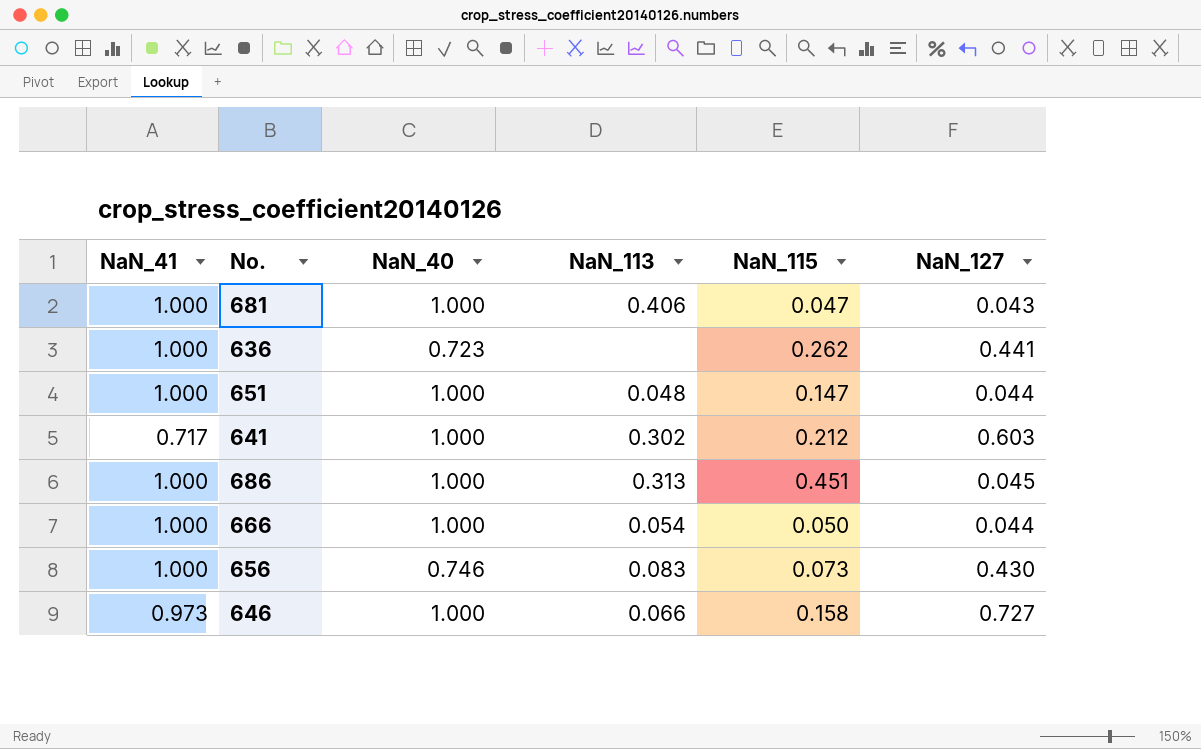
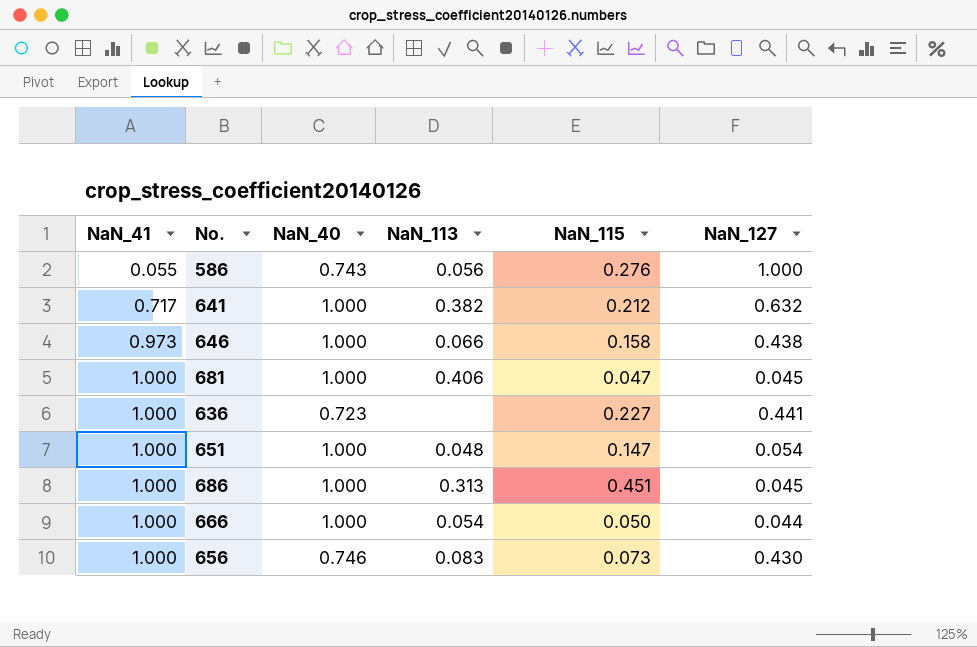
row order: none -> NaN_41 ascending
row 586: none -> 0.055 | 0.743 | 0.056 | 0.276 | 1.000
641 | NaN_113: 0.302 -> 0.382
641 | NaN_127: 0.603 -> 0.632
646 | NaN_127: 0.727 -> 0.438
681 | NaN_127: 0.043 -> 0.045
636 | NaN_115: 0.262 -> 0.227
651 | NaN_127: 0.044 -> 0.054

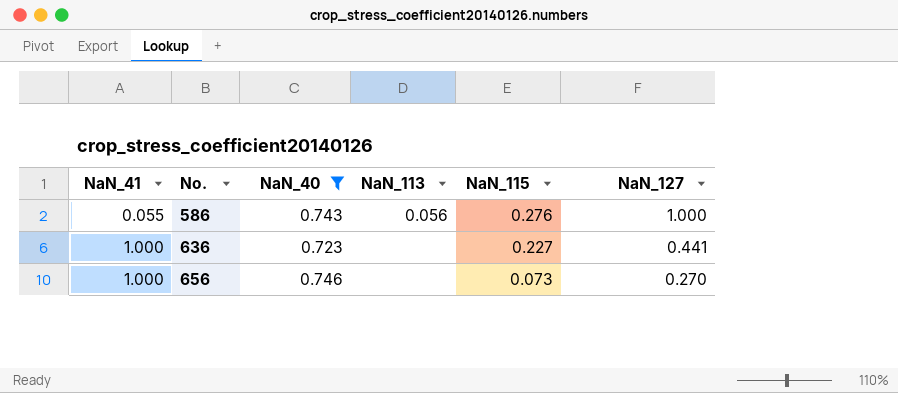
filter: none -> NaN_40 != 1.000
656 | NaN_113: 0.083 -> none
656 | NaN_127: 0.430 -> 0.270

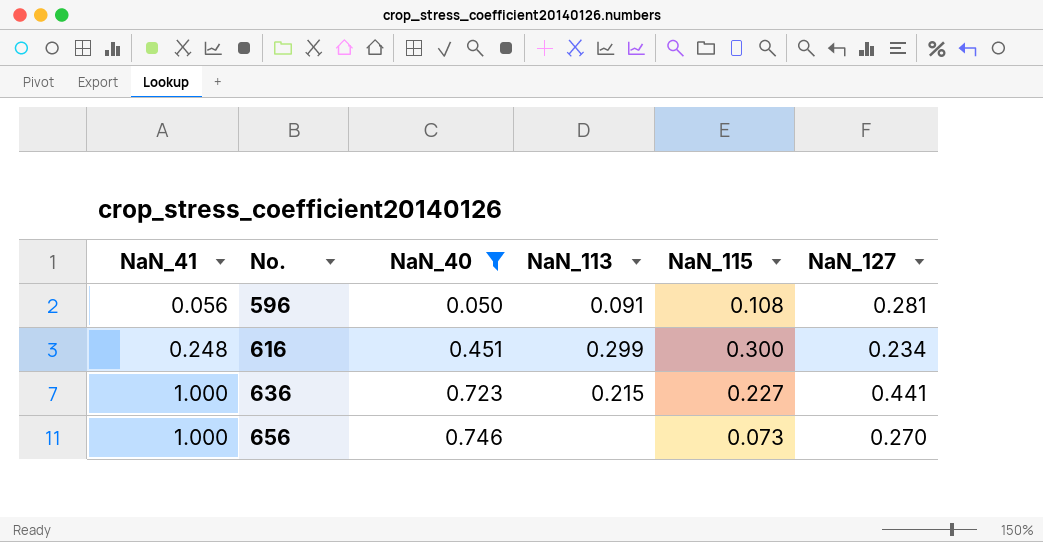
row 586: 0.055 | 0.743 | 0.056 | 0.276 | 1.000 -> none
row 596: none -> 0.056 | 0.050 | 0.091 | 0.108 | 0.281
row 616: none -> 0.248 | 0.451 | 0.299 | 0.300 | 0.234
636 | NaN_113: none -> 0.215

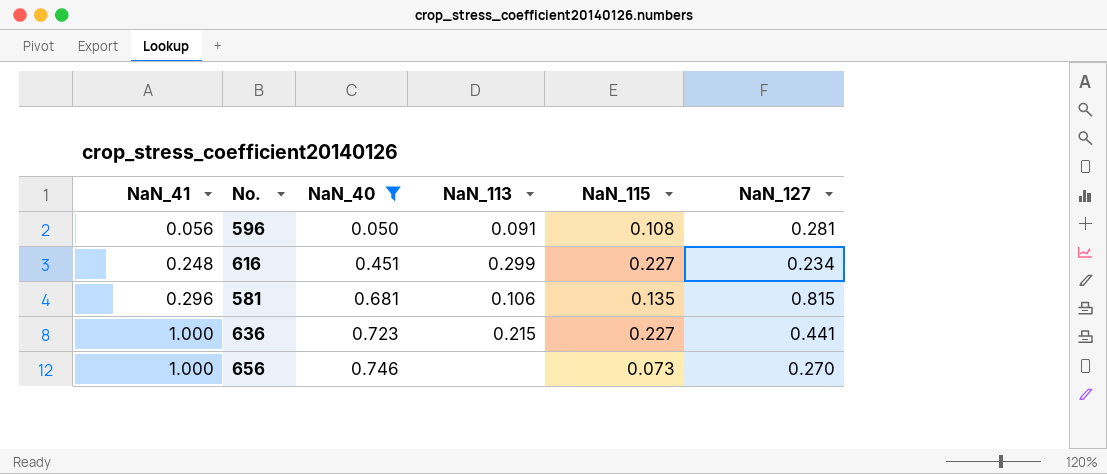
616 | NaN_115: 0.300 -> 0.227
row 581: none -> 0.296 | 0.681 | 0.106 | 0.135 | 0.815

